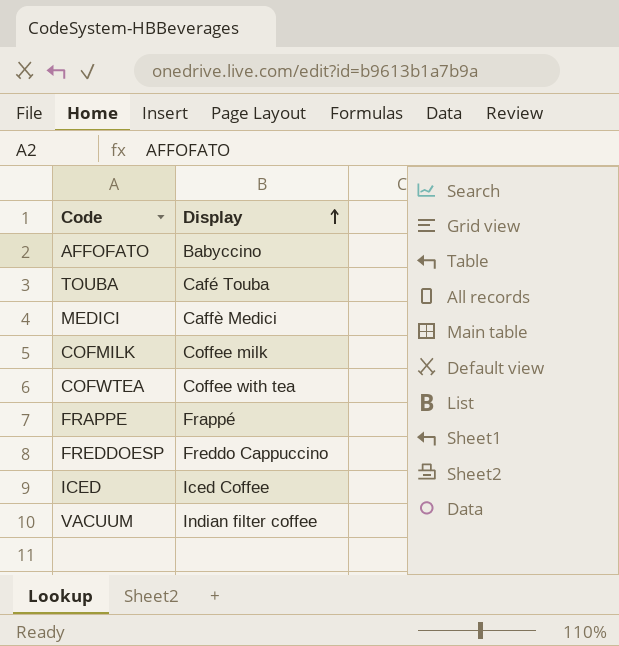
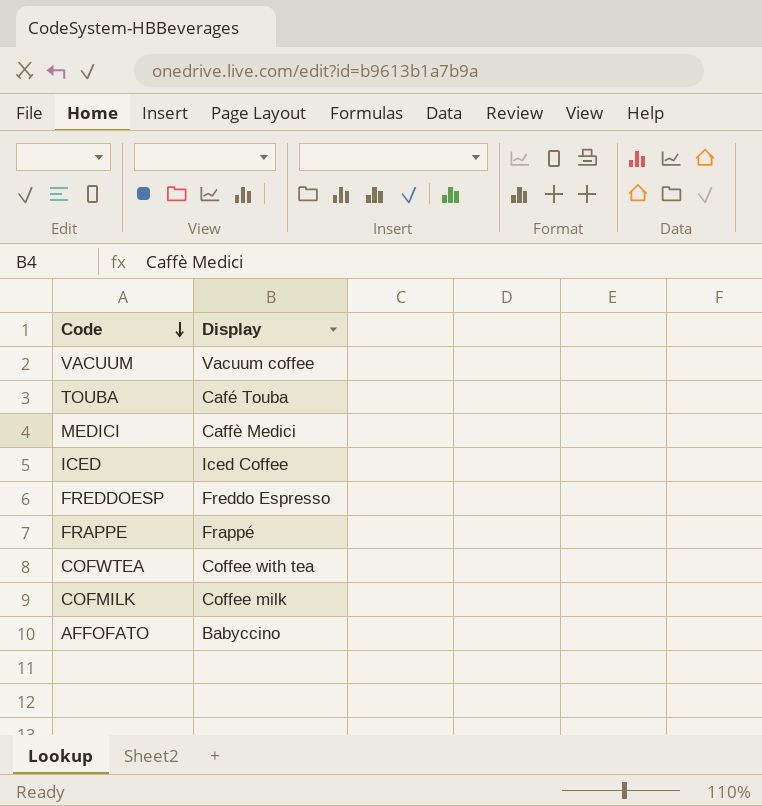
row order: Display ascending -> Code descending
VACUUM | Display: Indian filter coffee -> Vacuum coffee
FREDDOESP | Display: Freddo Cappuccino -> Freddo Espresso

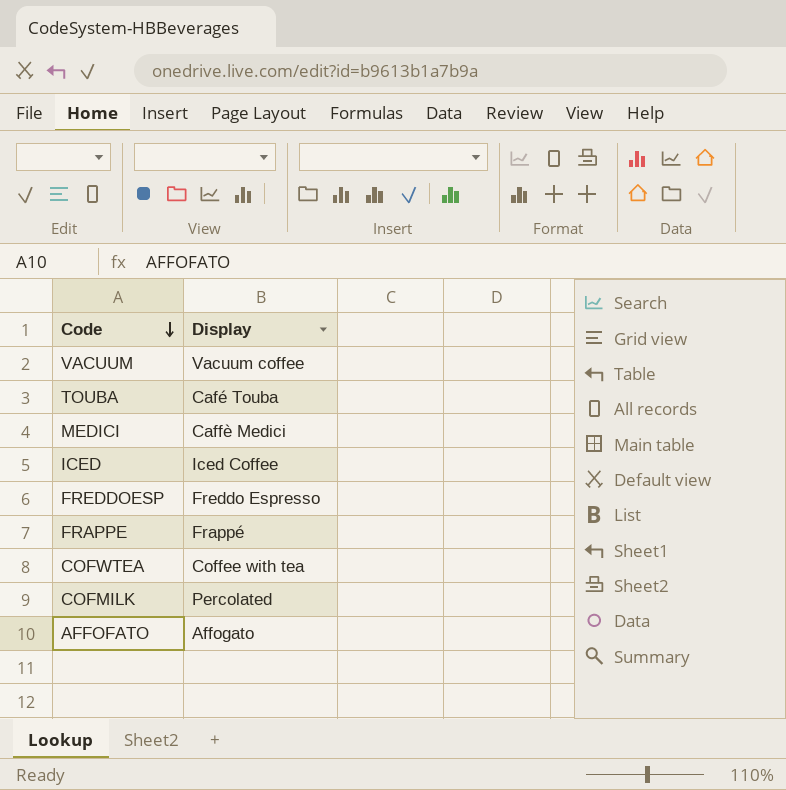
COFMILK | Display: Coffee milk -> Percolated
AFFOFATO | Display: Babyccino -> Affogato

